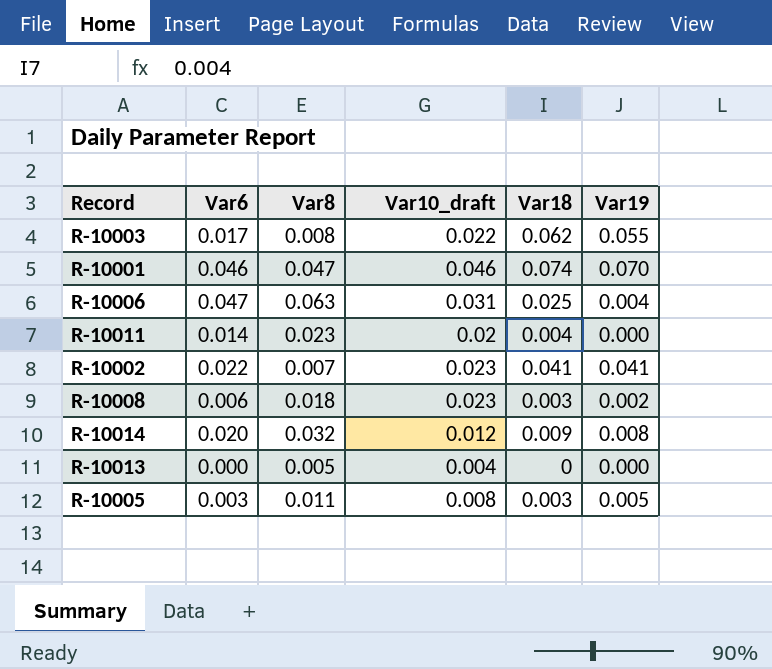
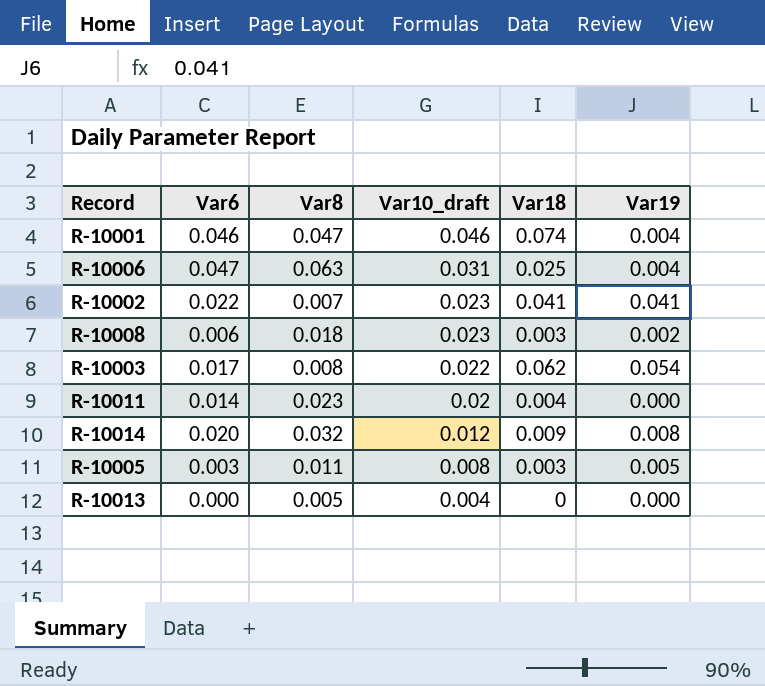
row order: none -> Var10_draft descending
R-10001 | Var19: 0.070 -> 0.004
R-10003 | Var19: 0.055 -> 0.054

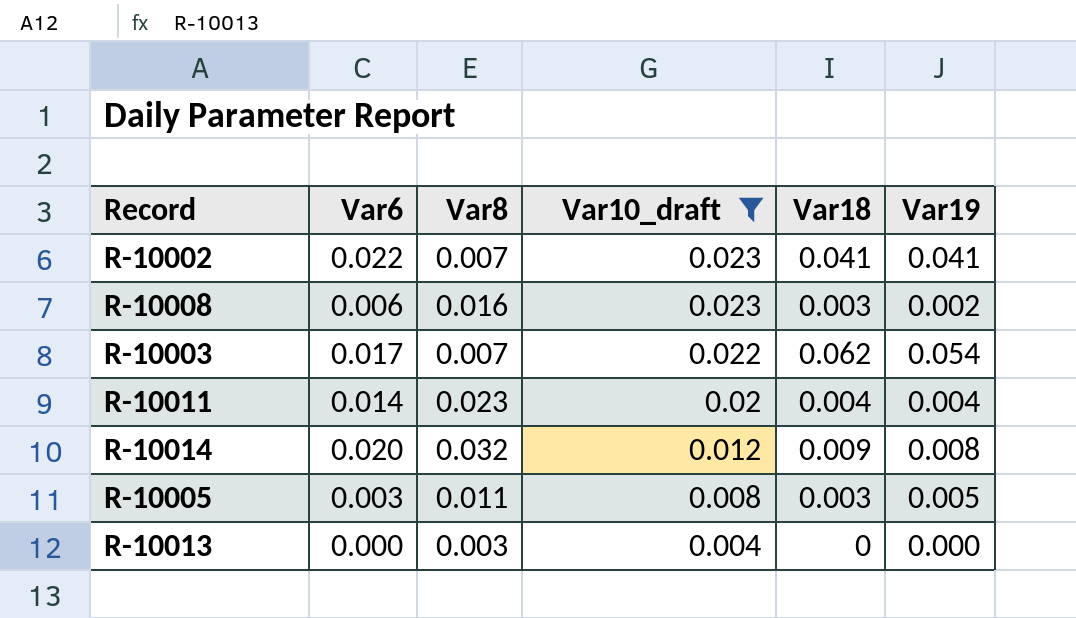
filter: none -> Var10_draft <= 0.023
R-10008 | Var8: 0.018 -> 0.016
R-10003 | Var8: 0.008 -> 0.007
R-10011 | Var19: 0.000 -> 0.004
R-10013 | Var8: 0.005 -> 0.003

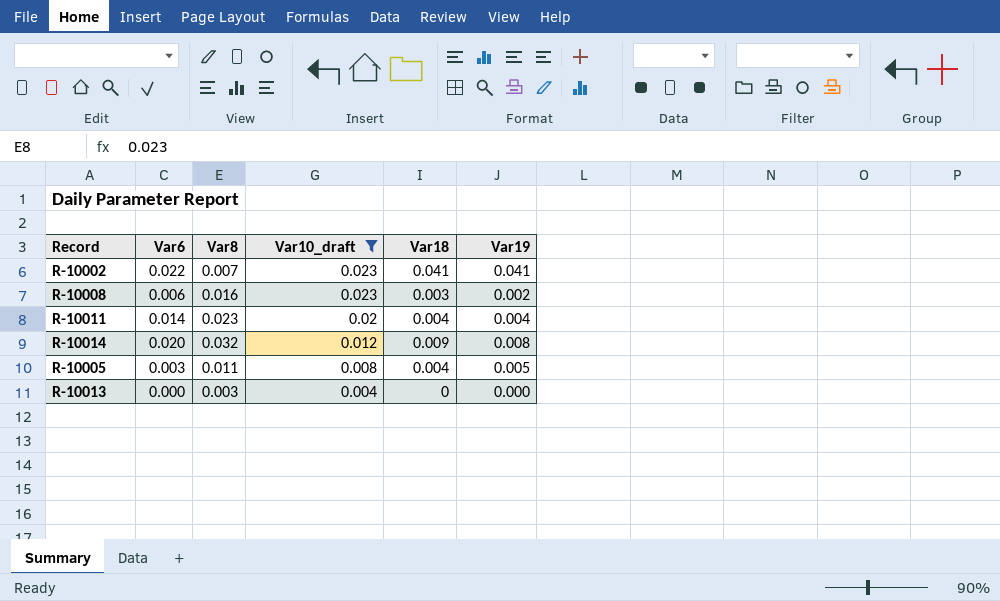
row R-10003: 0.017 | 0.007 | 0.022 | 0.062 | 0.054 -> none
R-10005 | Var18: 0.003 -> 0.004

